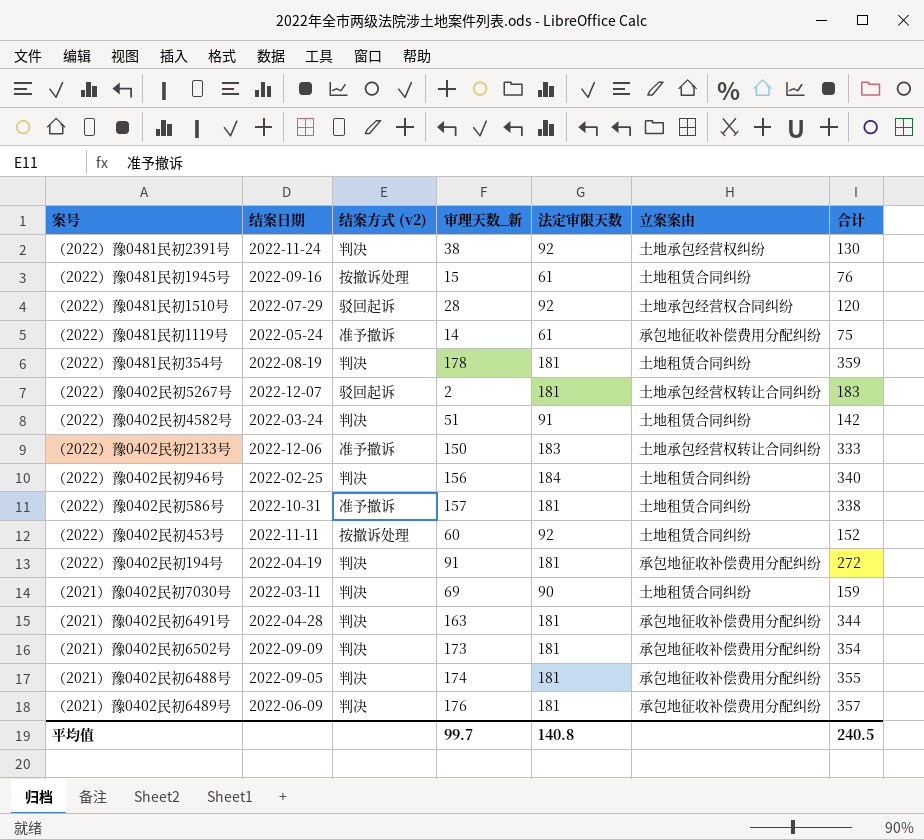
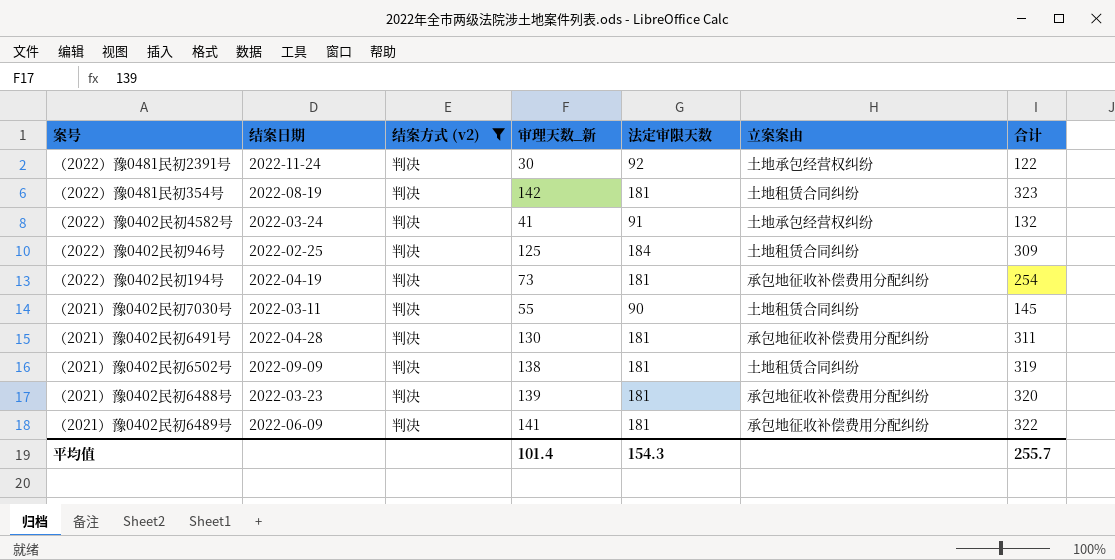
filter: none -> 结案方式 (v2) = 判决
（2022）豫0481民初2391号 | 审理天数_新: 38 -> 30
（2022）豫0481民初2391号 | 合计: 130 -> 122
（2022）豫0481民初354号 | 审理天数_新: 178 -> 142
（2022）豫0481民初354号 | 合计: 359 -> 323
（2022）豫0402民初4582号 | 审理天数_新: 51 -> 41
（2022）豫0402民初4582号 | 立案案由: 土地租赁合同纠纷 -> 土地承包经营权纠纷
（2022）豫0402民初4582号 | 合计: 142 -> 132
（2022）豫0402民初946号 | 审理天数_新: 156 -> 125
（2022）豫0402民初946号 | 合计: 340 -> 309
（2022）豫0402民初194号 | 审理天数_新: 91 -> 73
（2022）豫0402民初194号 | 合计: 272 -> 254
（2021）豫0402民初7030号 | 审理天数_新: 69 -> 55
（2021）豫0402民初7030号 | 合计: 159 -> 145
（2021）豫0402民初6491号 | 审理天数_新: 163 -> 130
（2021）豫0402民初6491号 | 合计: 344 -> 311
（2021）豫0402民初6502号 | 审理天数_新: 173 -> 138
（2021）豫0402民初6502号 | 立案案由: 承包地征收补偿费用分配纠纷 -> 土地租赁合同纠纷
（2021）豫0402民初6502号 | 合计: 354 -> 319
（2021）豫0402民初6488号 | 结案日期: 2022-09-05 -> 2022-03-23
（2021）豫0402民初6488号 | 审理天数_新: 174 -> 139
（2021）豫0402民初6488号 | 合计: 355 -> 320
（2021）豫0402民初6489号 | 审理天数_新: 176 -> 141
（2021）豫0402民初6489号 | 合计: 357 -> 322
平均值 | 审理天数_新: 99.7 -> 101.4
平均值 | 法定审限天数: 140.8 -> 154.3
平均值 | 合计: 240.5 -> 255.7

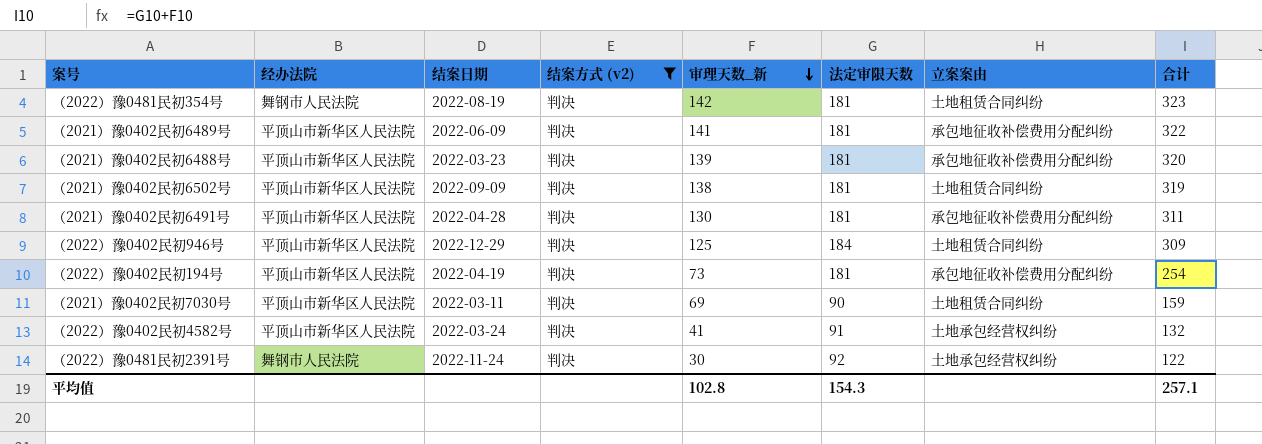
row order: none -> 审理天数_新 descending
column 经办法院 | position: none -> 2
（2022）豫0402民初946号 | 结案日期: 2022-02-25 -> 2022-12-29
（2021）豫0402民初7030号 | 审理天数_新: 55 -> 69
（2021）豫0402民初7030号 | 合计: 145 -> 159
平均值 | 审理天数_新: 101.4 -> 102.8
平均值 | 合计: 255.7 -> 257.1

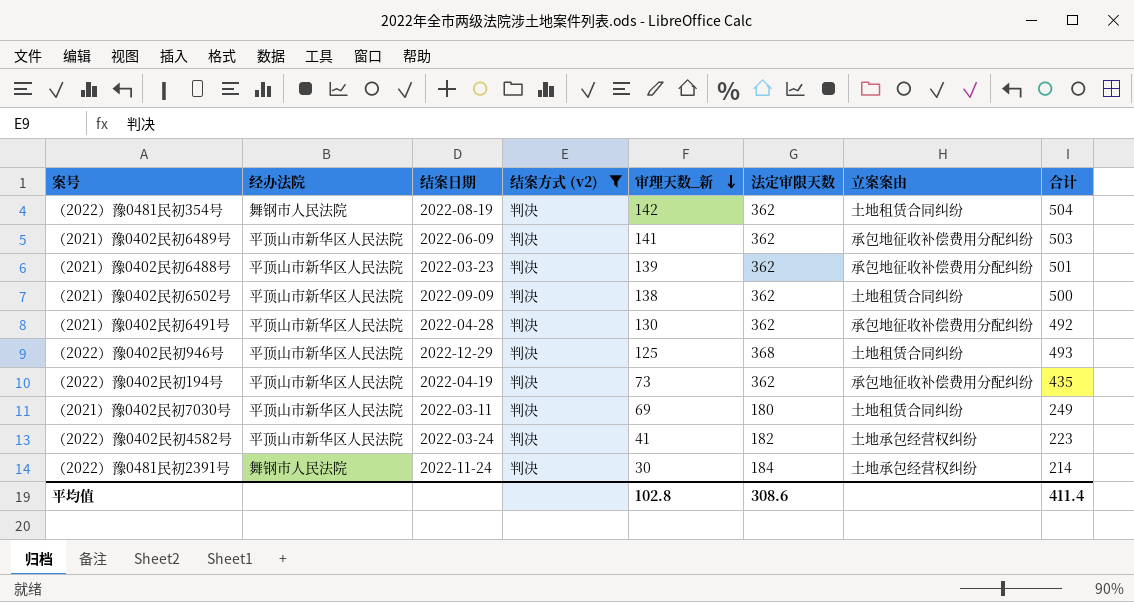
（2022）豫0481民初354号 | 法定审限天数: 181 -> 362
（2022）豫0481民初354号 | 合计: 323 -> 504
（2021）豫0402民初6489号 | 法定审限天数: 181 -> 362
（2021）豫0402民初6489号 | 合计: 322 -> 503
（2021）豫0402民初6488号 | 法定审限天数: 181 -> 362
（2021）豫0402民初6488号 | 合计: 320 -> 501
（2021）豫0402民初6502号 | 法定审限天数: 181 -> 362
（2021）豫0402民初6502号 | 合计: 319 -> 500
（2021）豫0402民初6491号 | 法定审限天数: 181 -> 362
（2021）豫0402民初6491号 | 合计: 311 -> 492
（2022）豫0402民初946号 | 法定审限天数: 184 -> 368
（2022）豫0402民初946号 | 合计: 309 -> 493
（2022）豫0402民初194号 | 法定审限天数: 181 -> 362
（2022）豫0402民初194号 | 合计: 254 -> 435
（2021）豫0402民初7030号 | 法定审限天数: 90 -> 180
（2021）豫0402民初7030号 | 合计: 159 -> 249
（2022）豫0402民初4582号 | 法定审限天数: 91 -> 182
（2022）豫0402民初4582号 | 合计: 132 -> 223
（2022）豫0481民初2391号 | 法定审限天数: 92 -> 184
（2022）豫0481民初2391号 | 合计: 122 -> 214
平均值 | 法定审限天数: 154.3 -> 308.6
平均值 | 合计: 257.1 -> 411.4

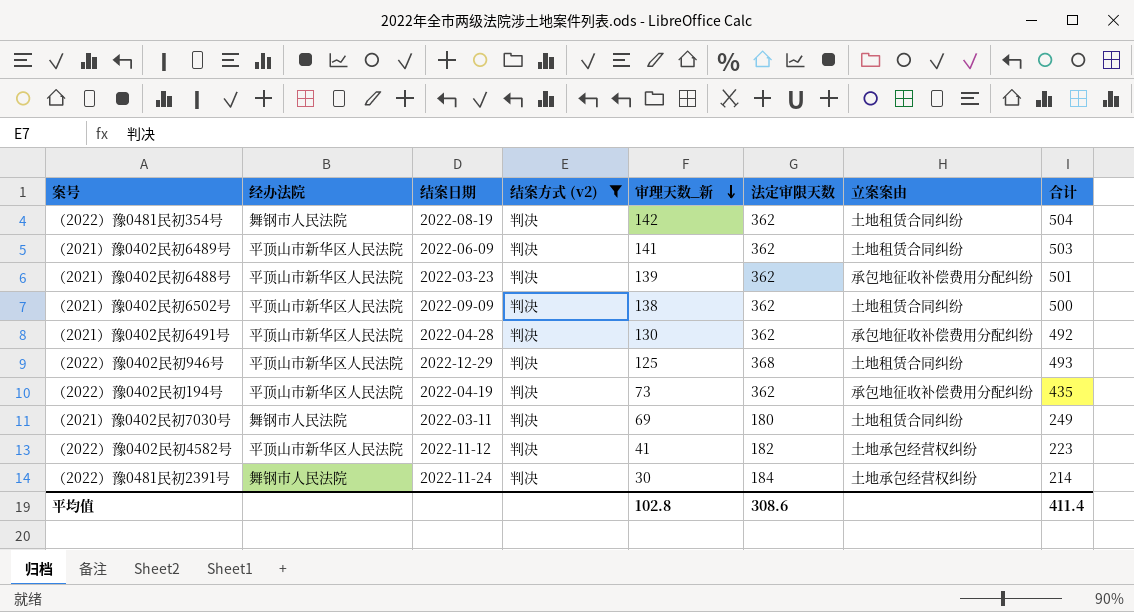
（2021）豫0402民初6489号 | 立案案由: 承包地征收补偿费用分配纠纷 -> 土地租赁合同纠纷
（2021）豫0402民初7030号 | 经办法院: 平顶山市新华区人民法院 -> 舞钢市人民法院
（2022）豫0402民初4582号 | 结案日期: 2022-03-24 -> 2022-11-12

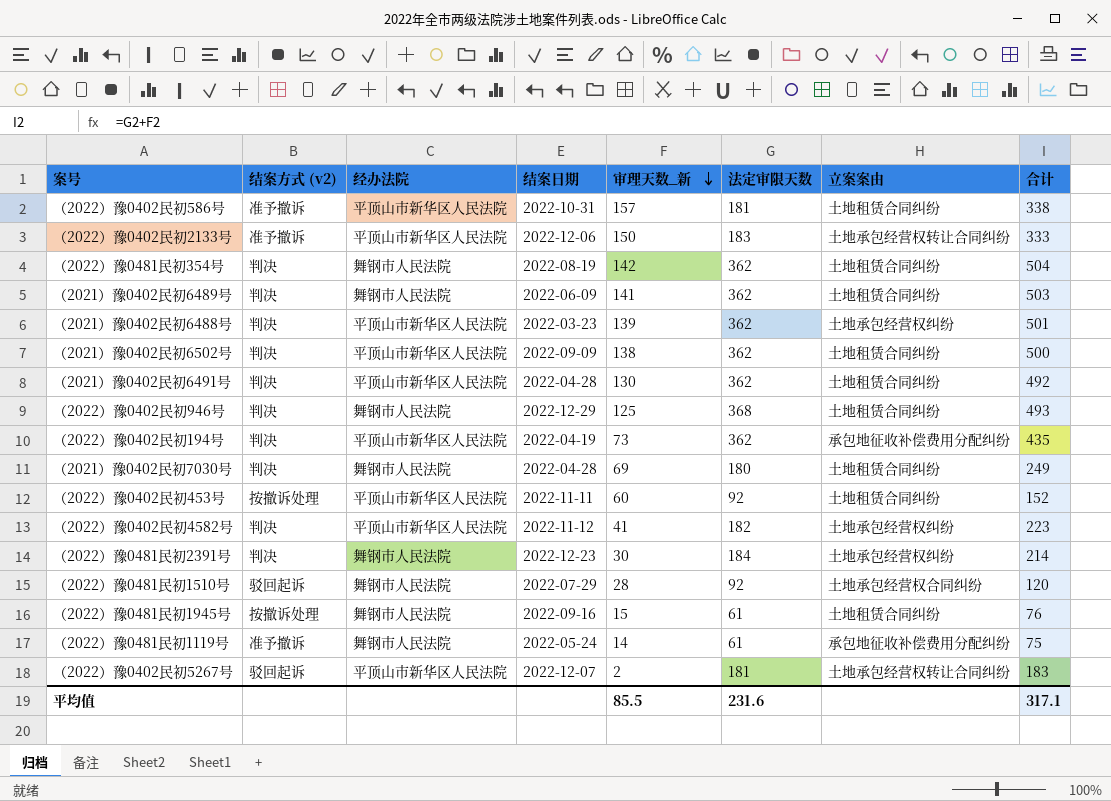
filter: 结案方式 (v2) = 判决 -> none
column 结案方式 (v2) | position: 4 -> 2
（2021）豫0402民初6489号 | 经办法院: 平顶山市新华区人民法院 -> 舞钢市人民法院
（2021）豫0402民初6488号 | 立案案由: 承包地征收补偿费用分配纠纷 -> 土地承包经营权纠纷
（2021）豫0402民初6491号 | 立案案由: 承包地征收补偿费用分配纠纷 -> 土地租赁合同纠纷
（2022）豫0402民初946号 | 经办法院: 平顶山市新华区人民法院 -> 舞钢市人民法院
（2021）豫0402民初7030号 | 结案日期: 2022-03-11 -> 2022-04-28
（2022）豫0481民初2391号 | 结案日期: 2022-11-24 -> 2022-12-23
平均值 | 审理天数_新: 102.8 -> 85.5
平均值 | 法定审限天数: 308.6 -> 231.6
平均值 | 合计: 411.4 -> 317.1

